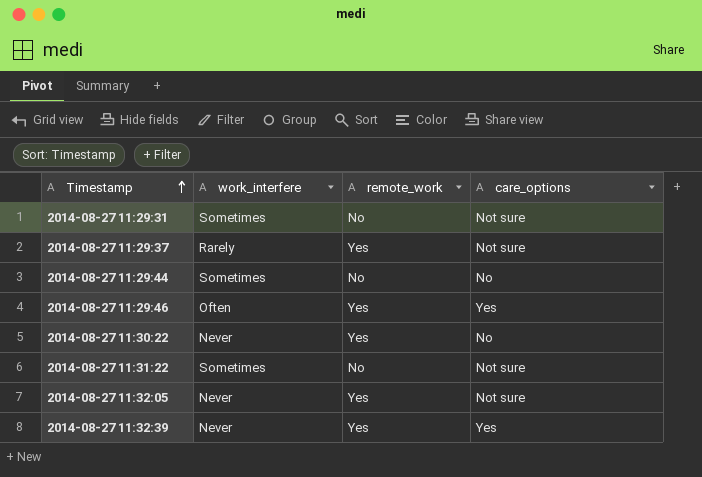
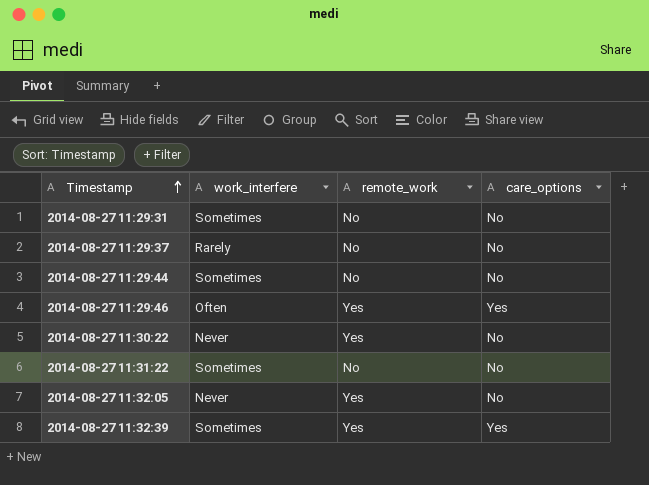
2014-08-27 11:29:31 | care_options: Not sure -> No
2014-08-27 11:29:37 | remote_work: Yes -> No
2014-08-27 11:29:37 | care_options: Not sure -> No
2014-08-27 11:31:22 | care_options: Not sure -> No
2014-08-27 11:32:05 | care_options: Not sure -> No
2014-08-27 11:32:39 | work_interfere: Never -> Sometimes

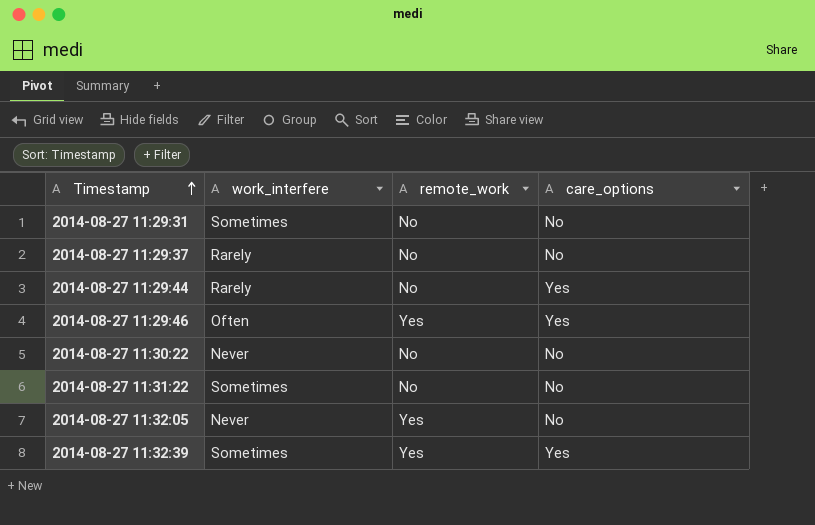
2014-08-27 11:29:44 | work_interfere: Sometimes -> Rarely
2014-08-27 11:29:44 | care_options: No -> Yes
2014-08-27 11:30:22 | remote_work: Yes -> No

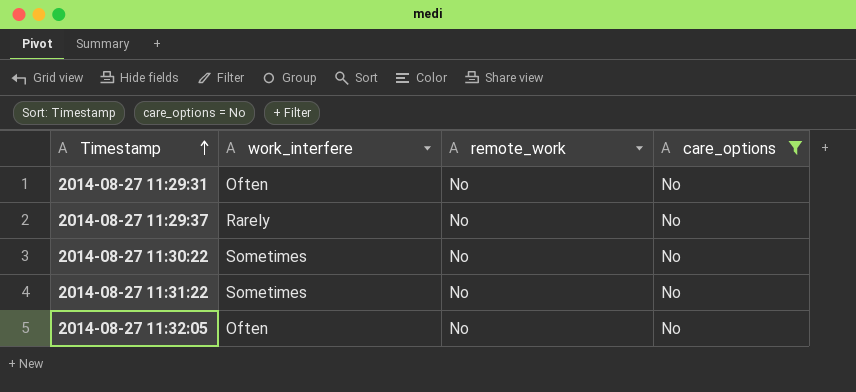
filter: none -> care_options = No
2014-08-27 11:29:31 | work_interfere: Sometimes -> Often
2014-08-27 11:30:22 | work_interfere: Never -> Sometimes
2014-08-27 11:32:05 | work_interfere: Never -> Often
2014-08-27 11:32:05 | remote_work: Yes -> No

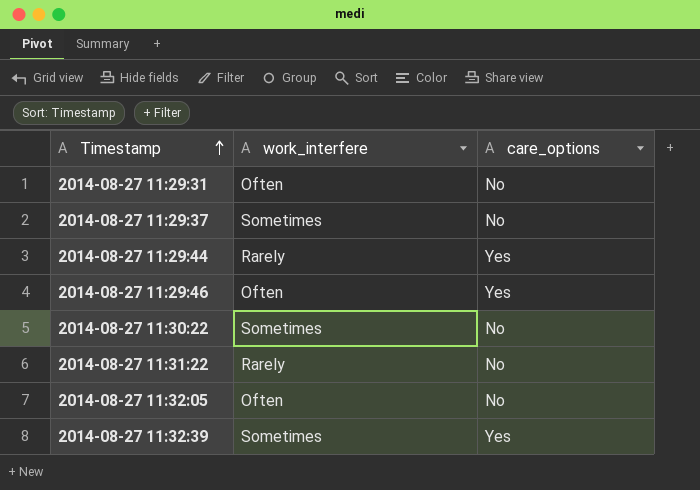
filter: care_options = No -> none
column remote_work | position: 3 -> none
2014-08-27 11:29:37 | work_interfere: Rarely -> Sometimes
2014-08-27 11:31:22 | work_interfere: Sometimes -> Rarely

